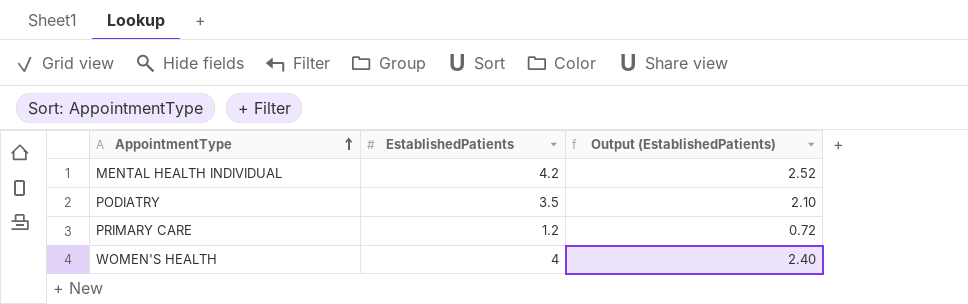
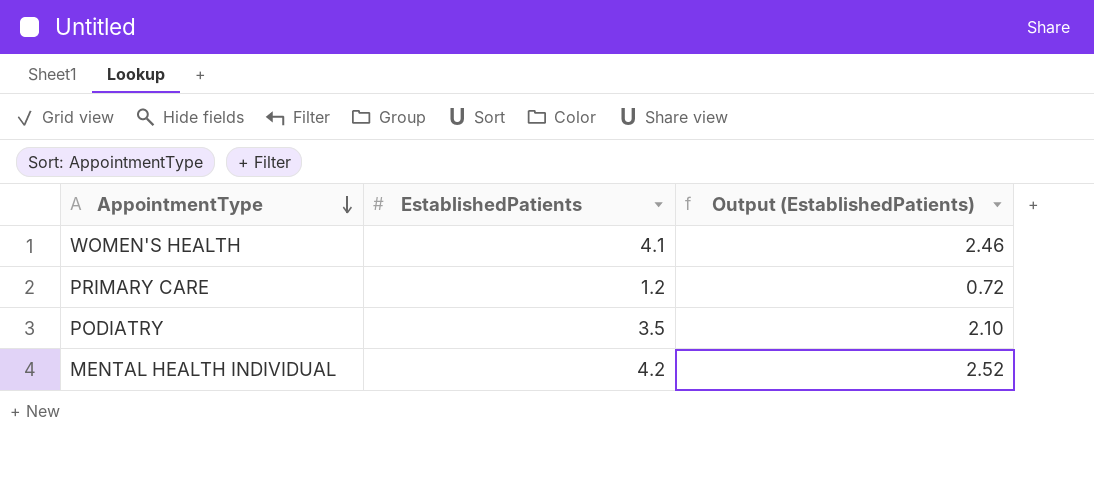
row order: AppointmentType ascending -> AppointmentType descending
WOMEN'S HEALTH | EstablishedPatients: 4 -> 4.1
WOMEN'S HEALTH | Output (EstablishedPatients): 2.40 -> 2.46

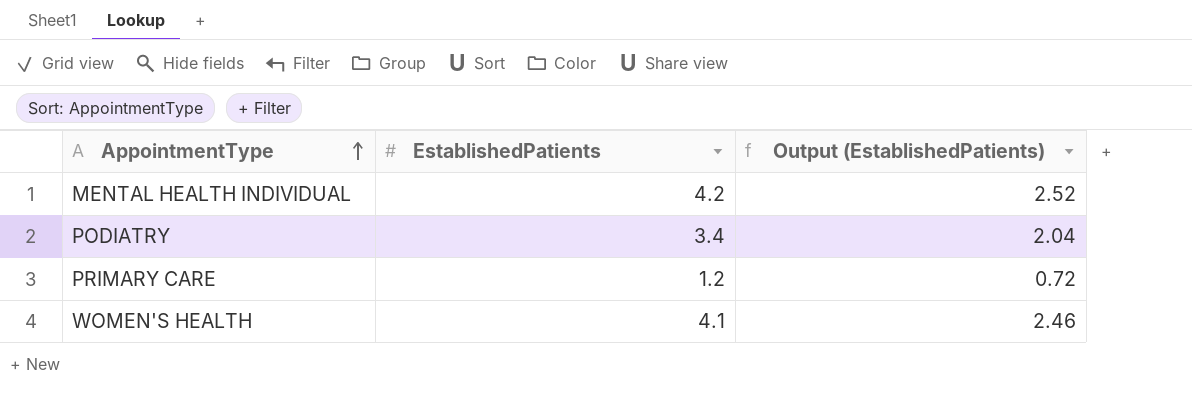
row order: AppointmentType descending -> AppointmentType ascending
PODIATRY | EstablishedPatients: 3.5 -> 3.4
PODIATRY | Output (EstablishedPatients): 2.10 -> 2.04

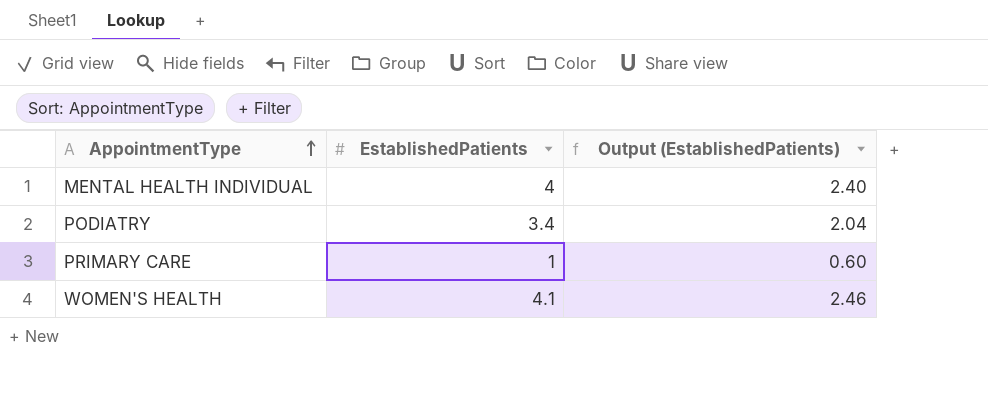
MENTAL HEALTH INDIVIDUAL | EstablishedPatients: 4.2 -> 4
MENTAL HEALTH INDIVIDUAL | Output (EstablishedPatients): 2.52 -> 2.40
PRIMARY CARE | EstablishedPatients: 1.2 -> 1
PRIMARY CARE | Output (EstablishedPatients): 0.72 -> 0.60

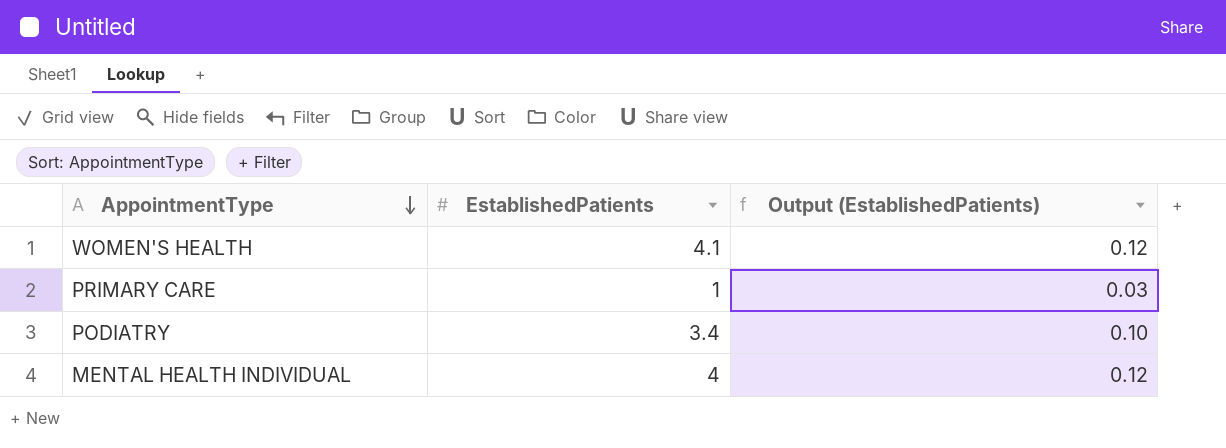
row order: AppointmentType ascending -> AppointmentType descending
column Output (EstablishedPatients) | formula: [EstablishedPatients] * 0.6 -> [EstablishedPatients] * 0.03

